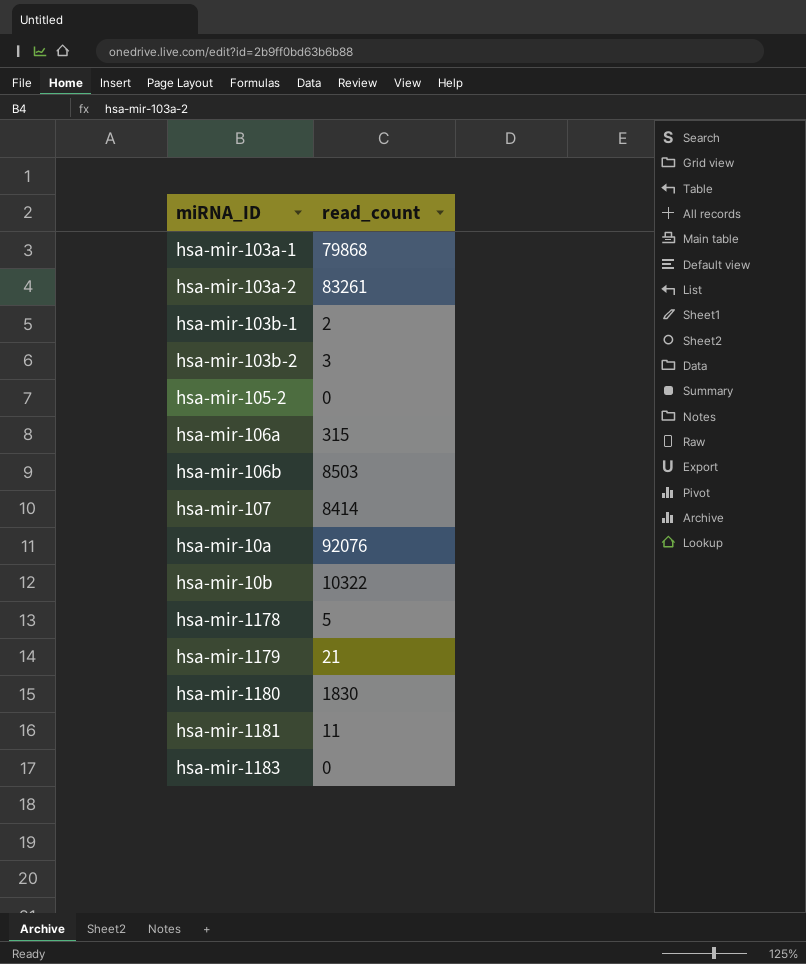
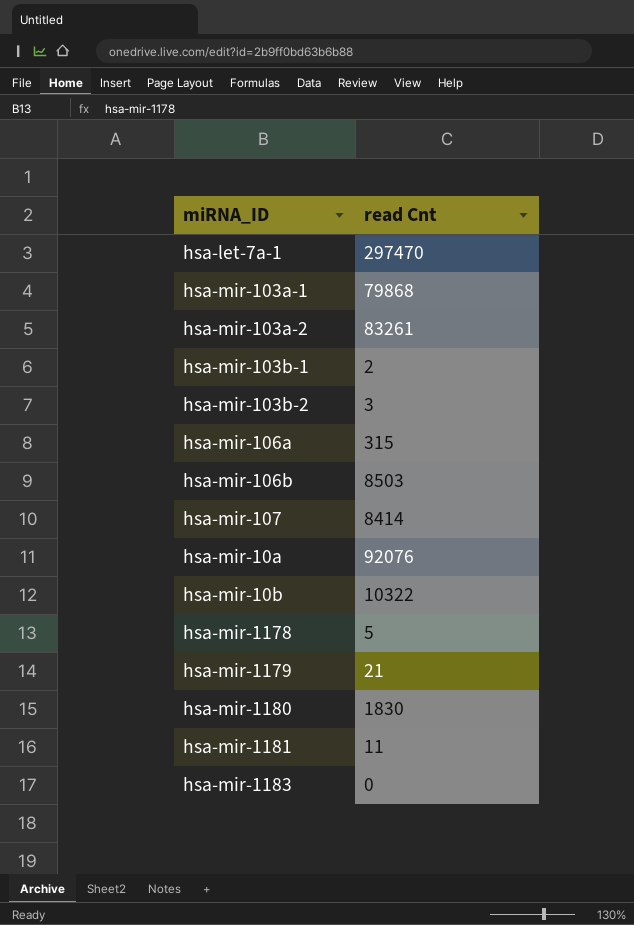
column name: read_count -> read Cnt
row hsa-mir-105-2: 0 -> none
row hsa-let-7a-1: none -> 297470

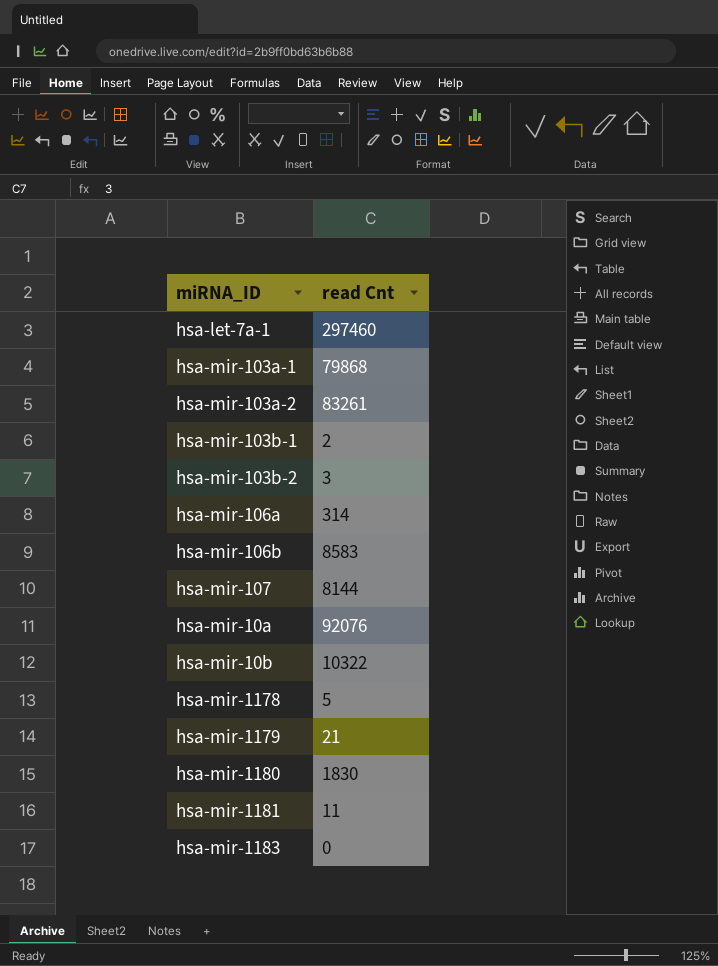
hsa-let-7a-1 | read Cnt: 297470 -> 297460
hsa-mir-106a | read Cnt: 315 -> 314
hsa-mir-106b | read Cnt: 8503 -> 8583
hsa-mir-107 | read Cnt: 8414 -> 8144

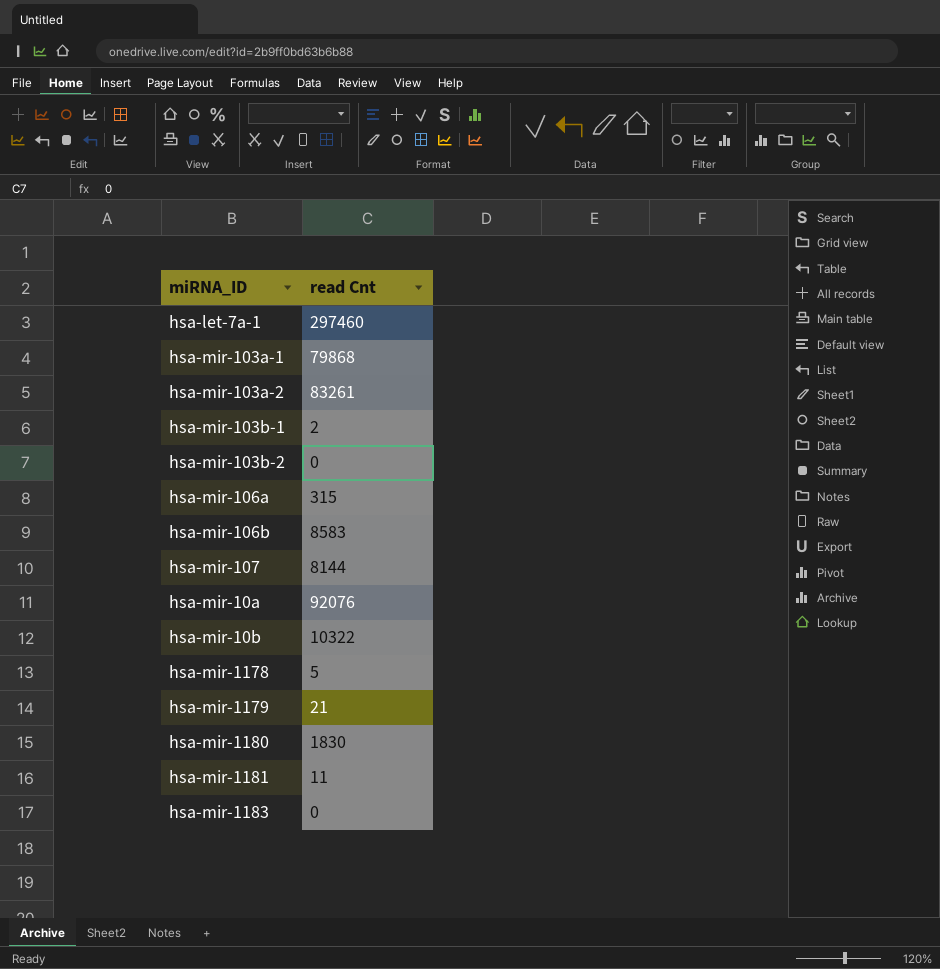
hsa-mir-103b-2 | read Cnt: 3 -> 0
hsa-mir-106a | read Cnt: 314 -> 315

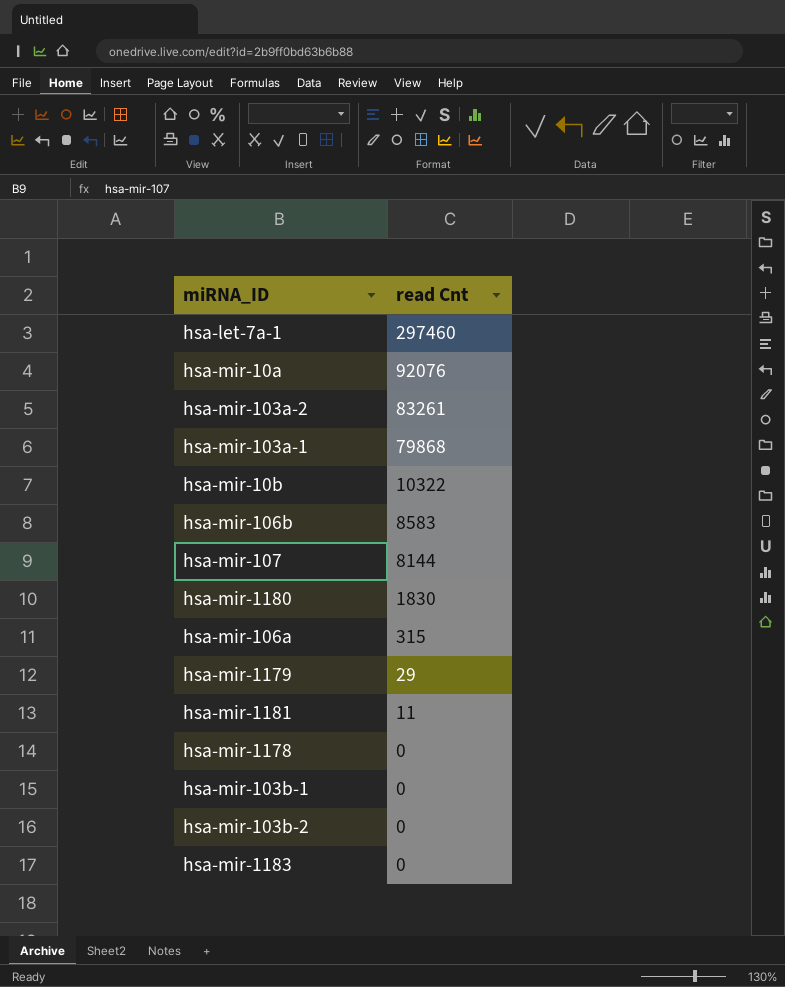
row order: none -> read Cnt descending
hsa-mir-1179 | read Cnt: 21 -> 29
hsa-mir-1178 | read Cnt: 5 -> 0
hsa-mir-103b-1 | read Cnt: 2 -> 0

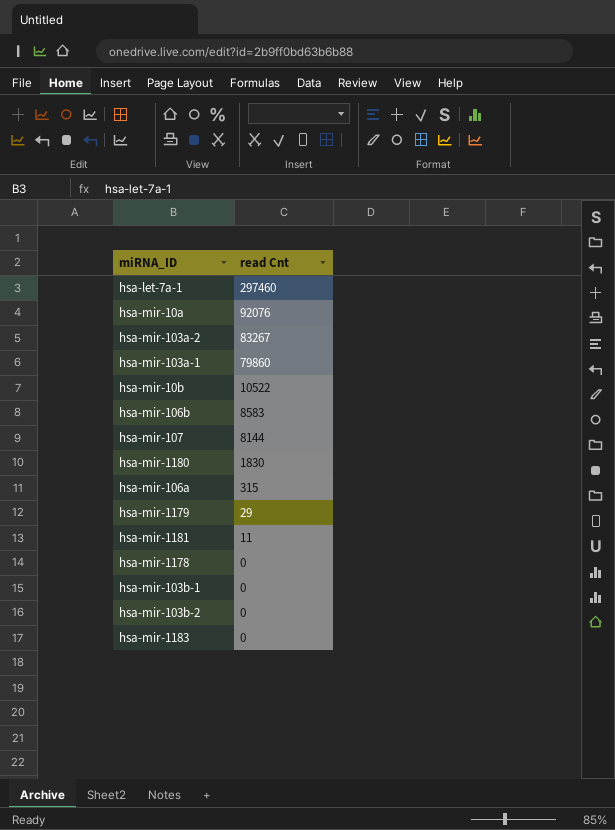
hsa-mir-103a-2 | read Cnt: 83261 -> 83267
hsa-mir-103a-1 | read Cnt: 79868 -> 79860
hsa-mir-10b | read Cnt: 10322 -> 10522

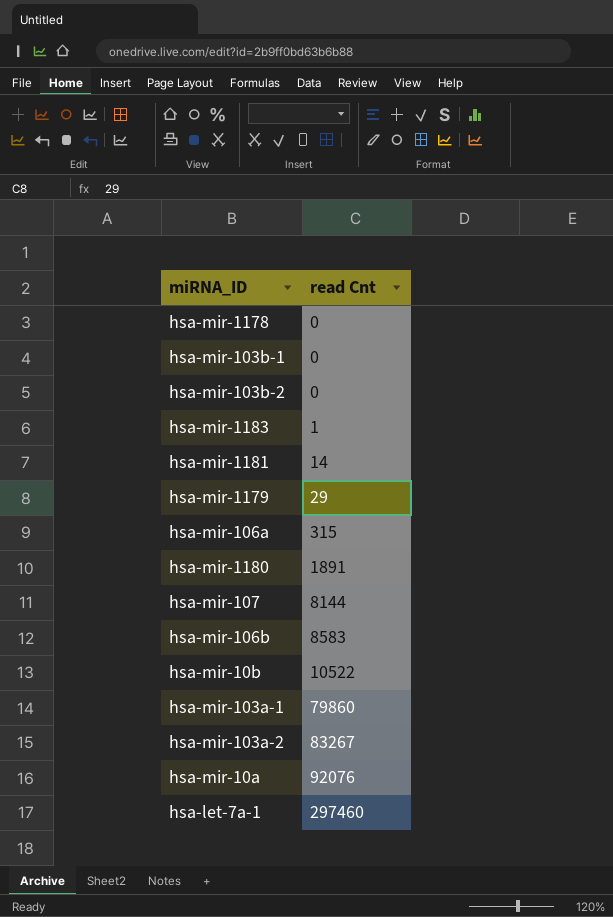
row order: read Cnt descending -> read Cnt ascending
hsa-mir-1183 | read Cnt: 0 -> 1
hsa-mir-1181 | read Cnt: 11 -> 14
hsa-mir-1180 | read Cnt: 1830 -> 1891

